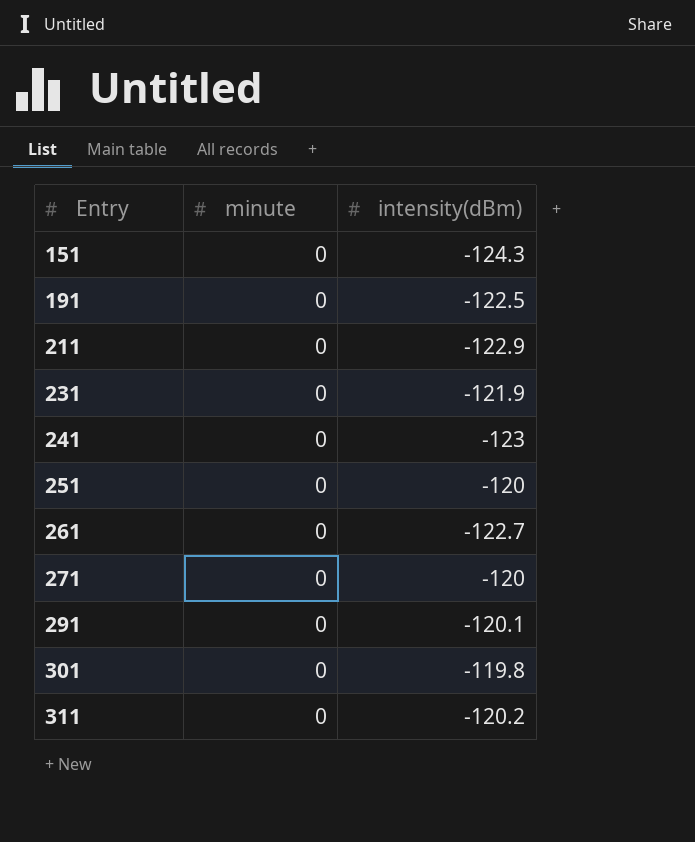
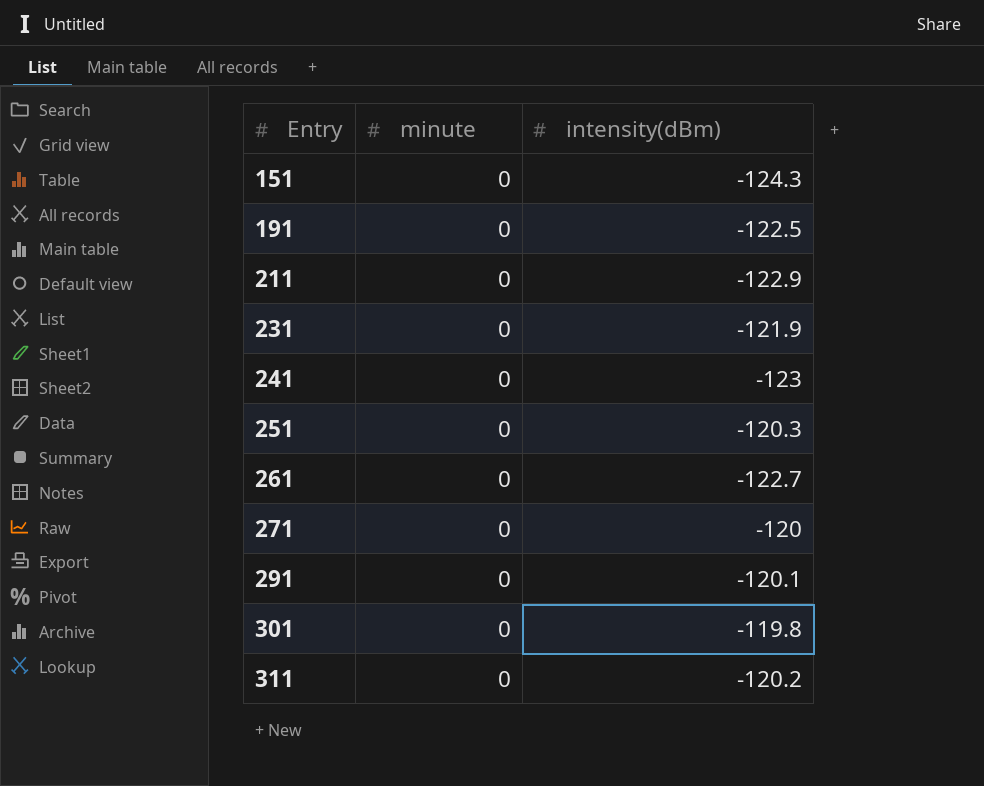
251 | intensity(dBm): -120 -> -120.3

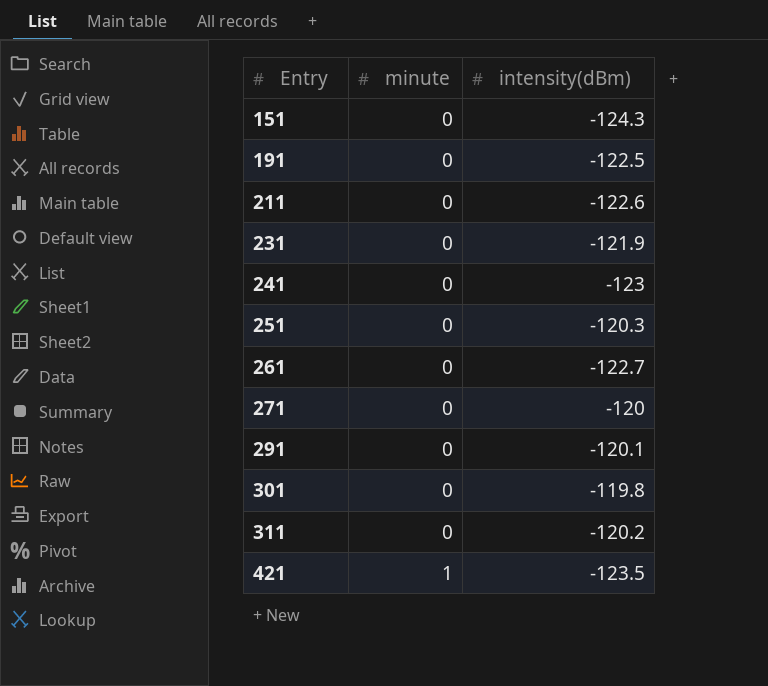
211 | intensity(dBm): -122.9 -> -122.6
row 421: none -> 1 | -123.5

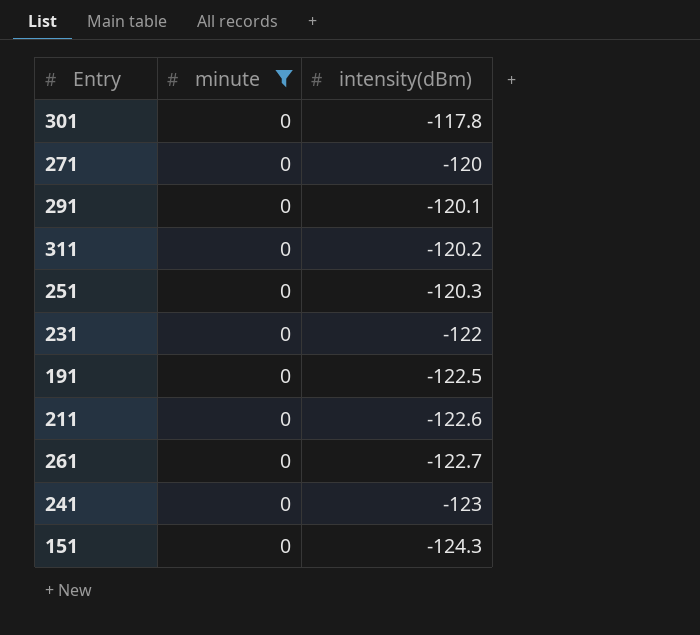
filter: none -> minute = 0
row order: Entry ascending -> intensity(dBm) descending
301 | intensity(dBm): -119.8 -> -117.8
231 | intensity(dBm): -121.9 -> -122

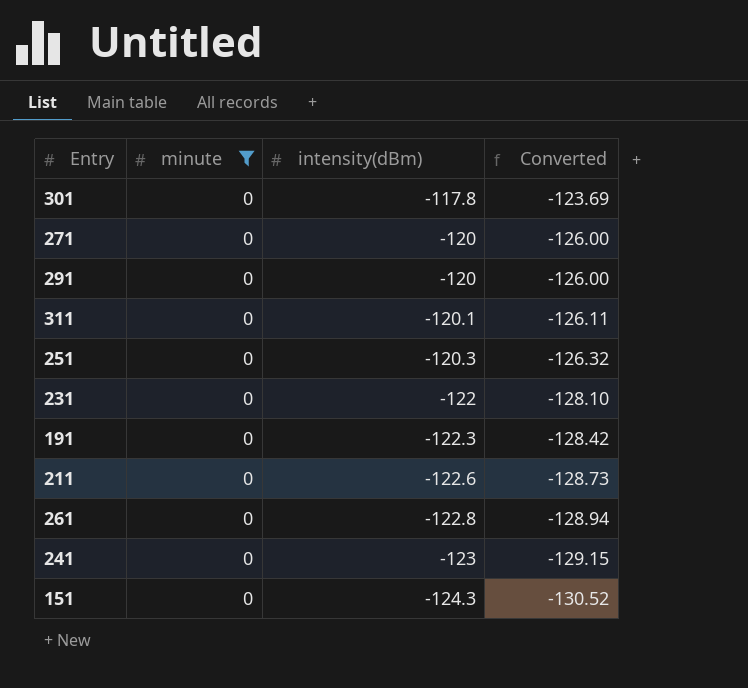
column Converted | formula: none -> [intensity(dBm)] * 1.05
291 | intensity(dBm): -120.1 -> -120
311 | intensity(dBm): -120.2 -> -120.1
191 | intensity(dBm): -122.5 -> -122.3
261 | intensity(dBm): -122.7 -> -122.8

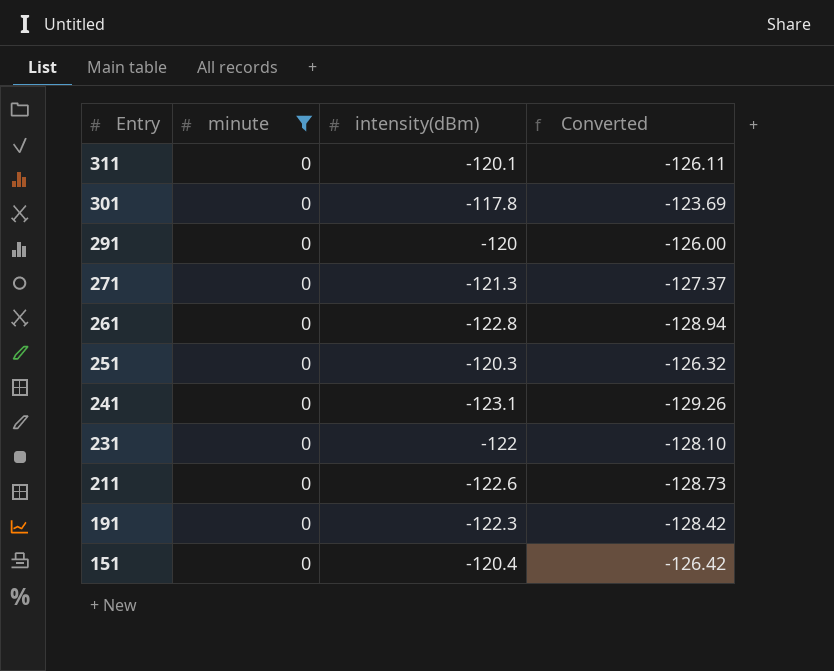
row order: intensity(dBm) descending -> Entry descending
271 | intensity(dBm): -120 -> -121.3
271 | Converted: -126.00 -> -127.37
241 | intensity(dBm): -123 -> -123.1
241 | Converted: -129.15 -> -129.26
151 | intensity(dBm): -124.3 -> -120.4
151 | Converted: -130.52 -> -126.42

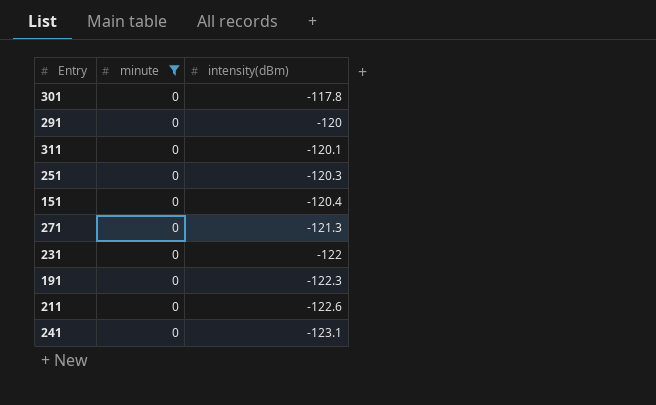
row order: Entry descending -> intensity(dBm) descending
column Converted | formula: [intensity(dBm)] * 1.05 -> none
row 261: 0 | -122.8 | -128.94 -> none

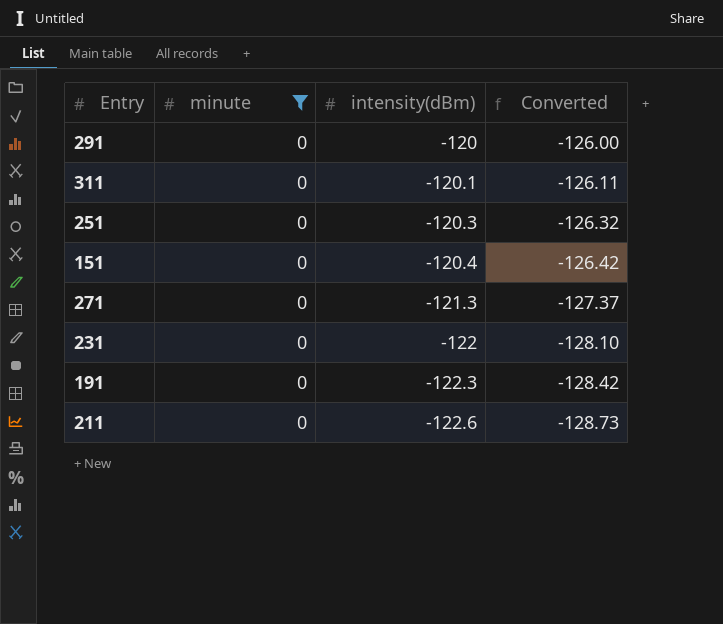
column Converted | formula: none -> [intensity(dBm)] * 1.05
row 301: 0 | -117.8 -> none
row 241: 0 | -123.1 -> none

